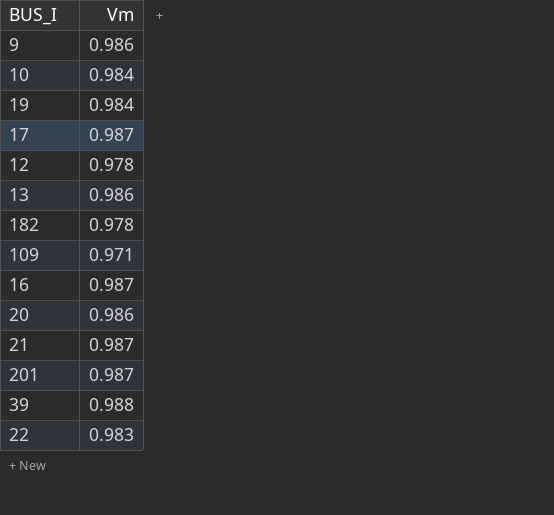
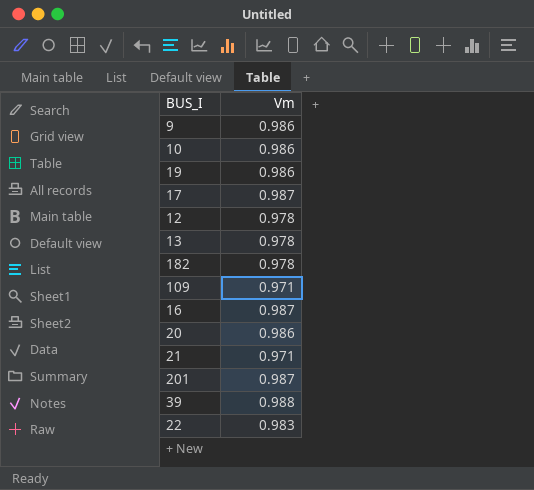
10 | Vm: 0.984 -> 0.986
19 | Vm: 0.984 -> 0.986
13 | Vm: 0.986 -> 0.978
21 | Vm: 0.987 -> 0.971

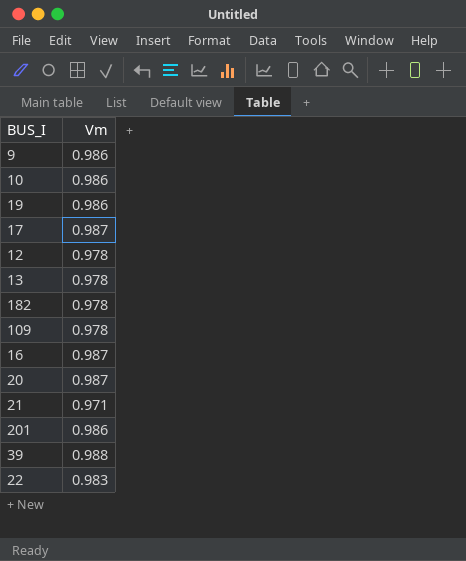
109 | Vm: 0.971 -> 0.978
20 | Vm: 0.986 -> 0.987
201 | Vm: 0.987 -> 0.986

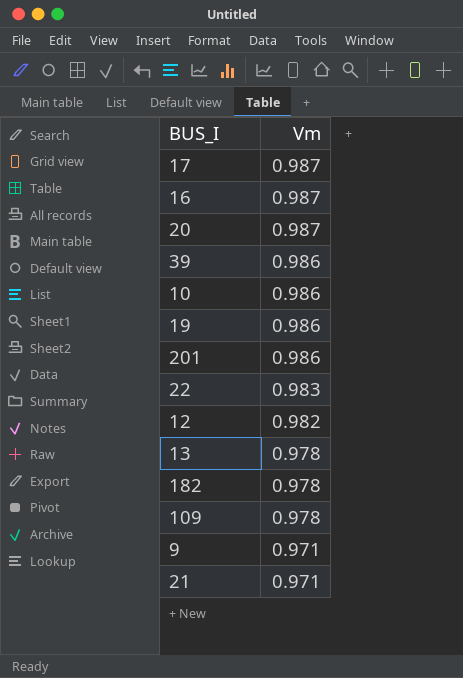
row order: none -> Vm descending
39 | Vm: 0.988 -> 0.986
12 | Vm: 0.978 -> 0.982
9 | Vm: 0.986 -> 0.971

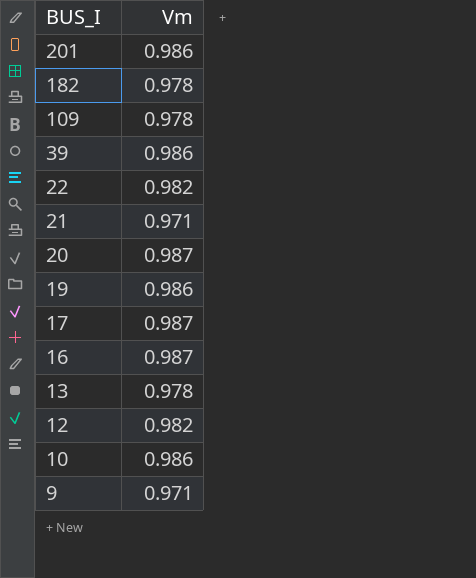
row order: Vm descending -> BUS_I descending
22 | Vm: 0.983 -> 0.982

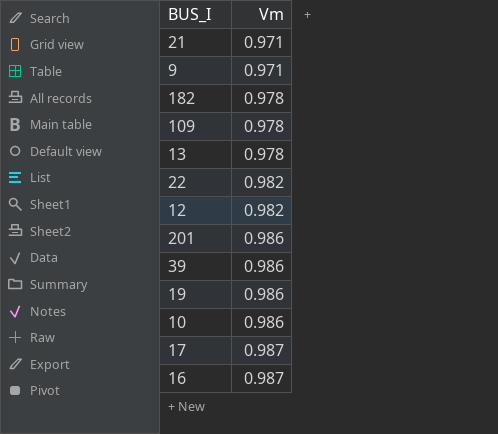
row order: BUS_I descending -> Vm ascending
row 20: 0.987 -> none

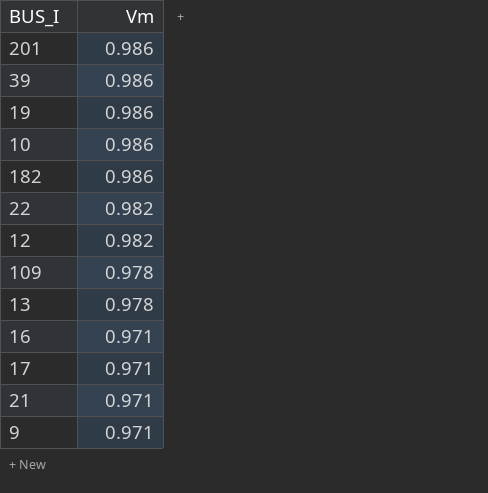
row order: Vm ascending -> Vm descending
182 | Vm: 0.978 -> 0.986
16 | Vm: 0.987 -> 0.971
17 | Vm: 0.987 -> 0.971

